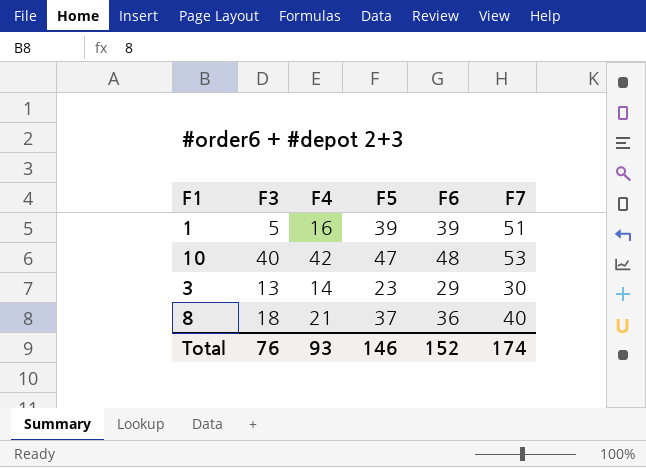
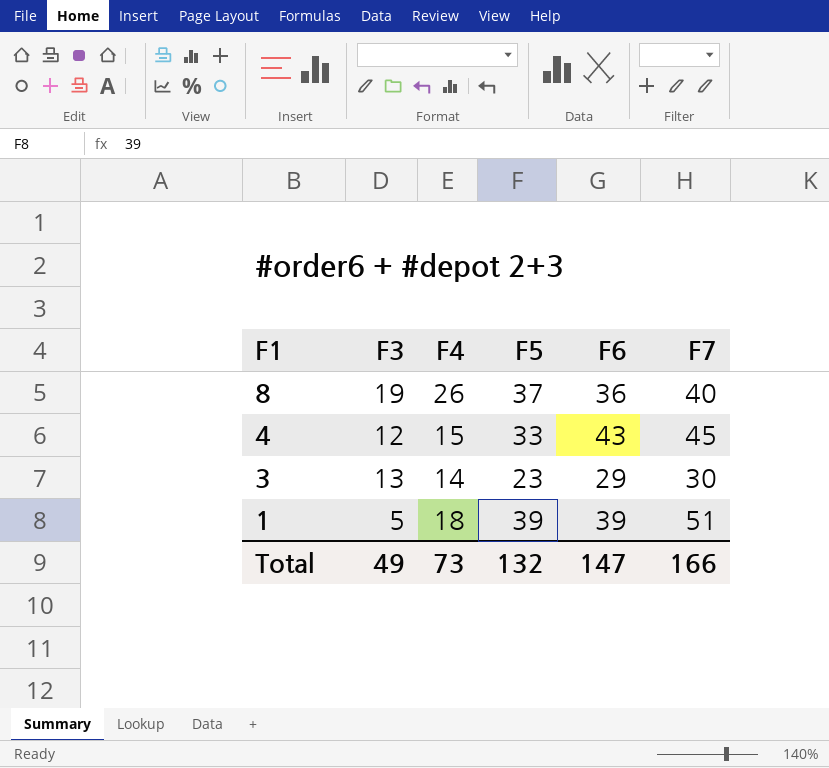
row order: none -> F1 descending
row 10: 40 | 42 | 47 | 48 | 53 -> none
8 | F3: 18 -> 19
8 | F4: 21 -> 26
row 4: none -> 12 | 15 | 33 | 43 | 45
1 | F4: 16 -> 18
Total | F3: 76 -> 49
Total | F4: 93 -> 73
Total | F5: 146 -> 132
Total | F6: 152 -> 147
Total | F7: 174 -> 166

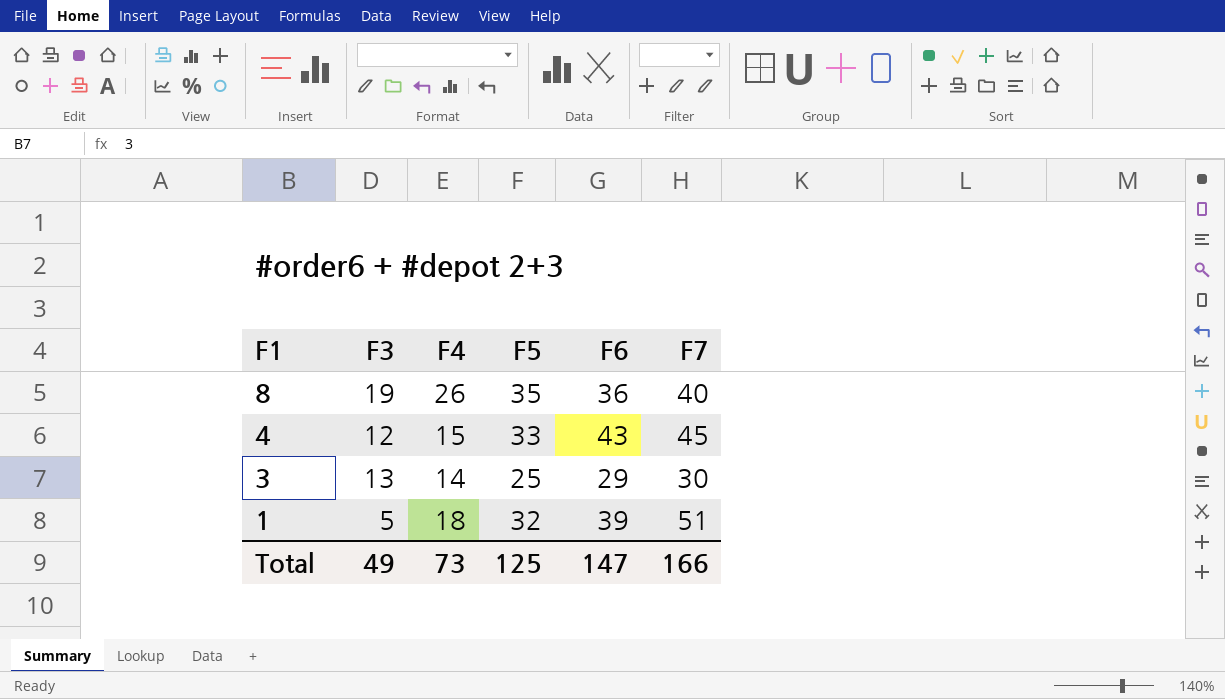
8 | F5: 37 -> 35
3 | F5: 23 -> 25
1 | F5: 39 -> 32
Total | F5: 132 -> 125

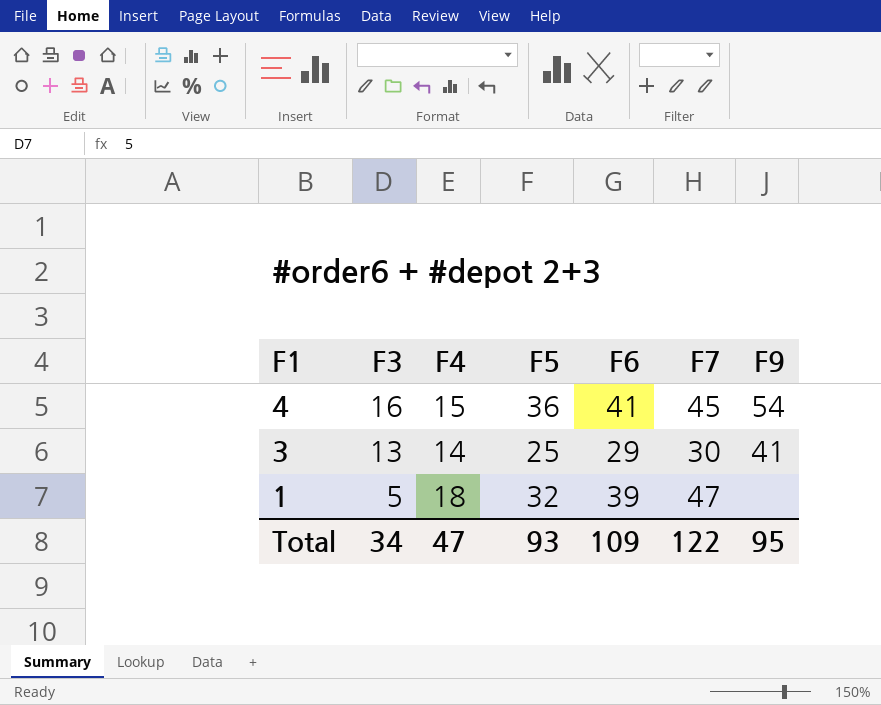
column F9 | position: none -> 7
row 8: 19 | 26 | 35 | 36 | 40 -> none
4 | F3: 12 -> 16
4 | F5: 33 -> 36
4 | F6: 43 -> 41
1 | F7: 51 -> 47
Total | F3: 49 -> 34
Total | F4: 73 -> 47
Total | F5: 125 -> 93
Total | F6: 147 -> 109
Total | F7: 166 -> 122

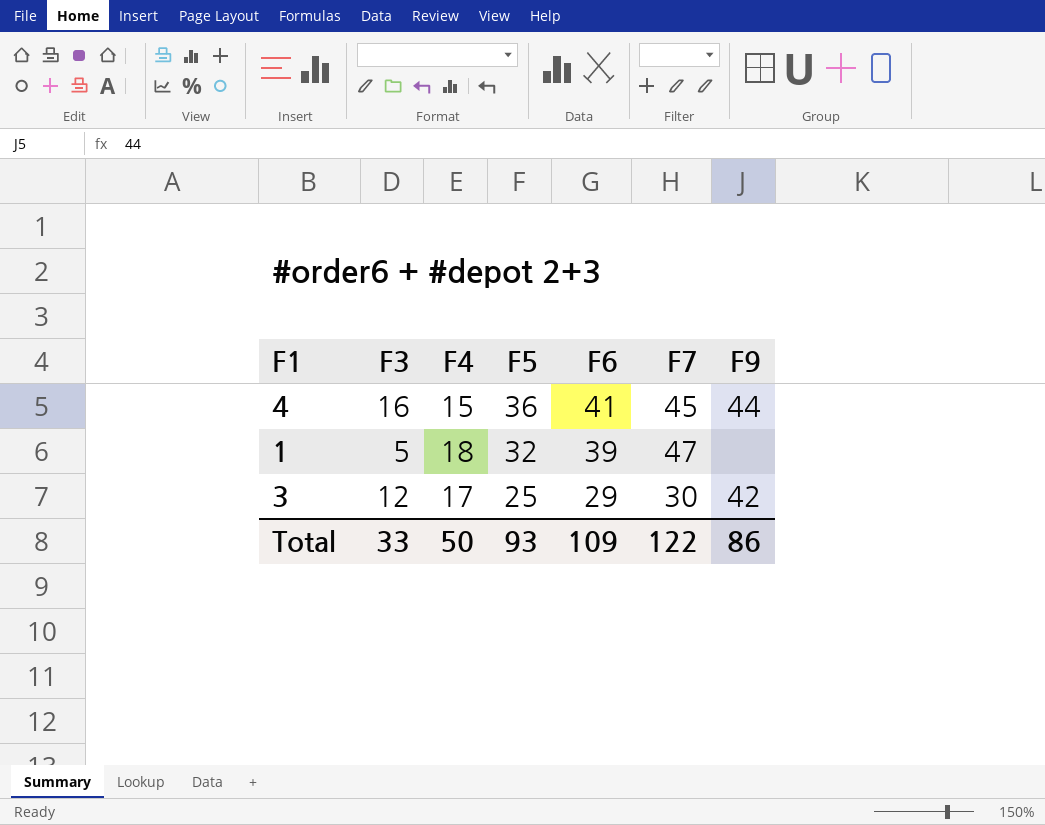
row order: F1 descending -> F5 descending
4 | F9: 54 -> 44
3 | F3: 13 -> 12
3 | F4: 14 -> 17
3 | F9: 41 -> 42
Total | F3: 34 -> 33
Total | F4: 47 -> 50
Total | F9: 95 -> 86

